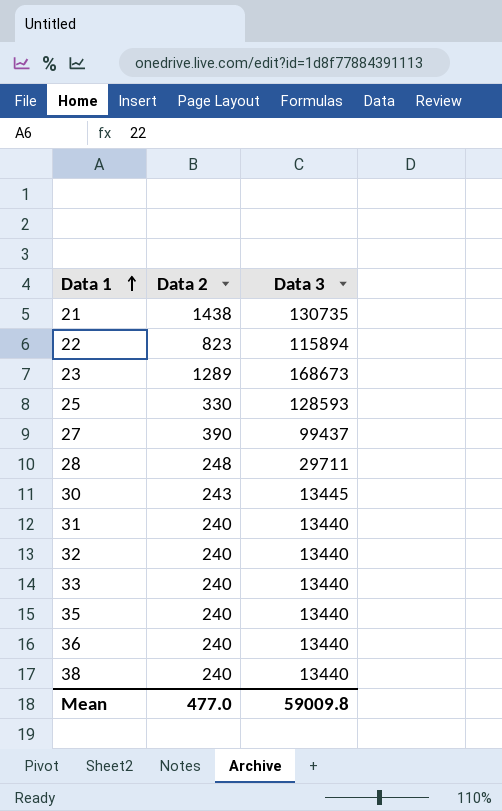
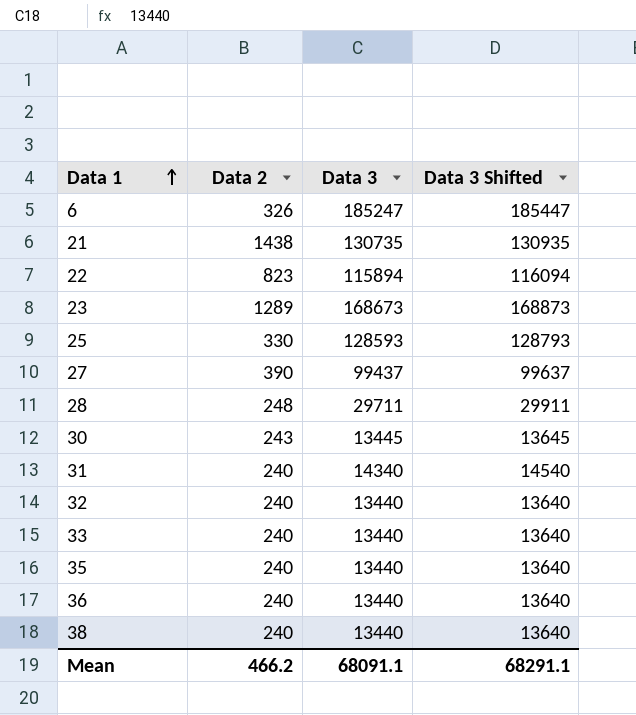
column Data 3 Shifted | formula: none -> [Data 3] + 200
row 6: none -> 326 | 185247 | 185447
31 | Data 3: 13440 -> 14340
Mean | Data 2: 477.0 -> 466.2
Mean | Data 3: 59009.8 -> 68091.1

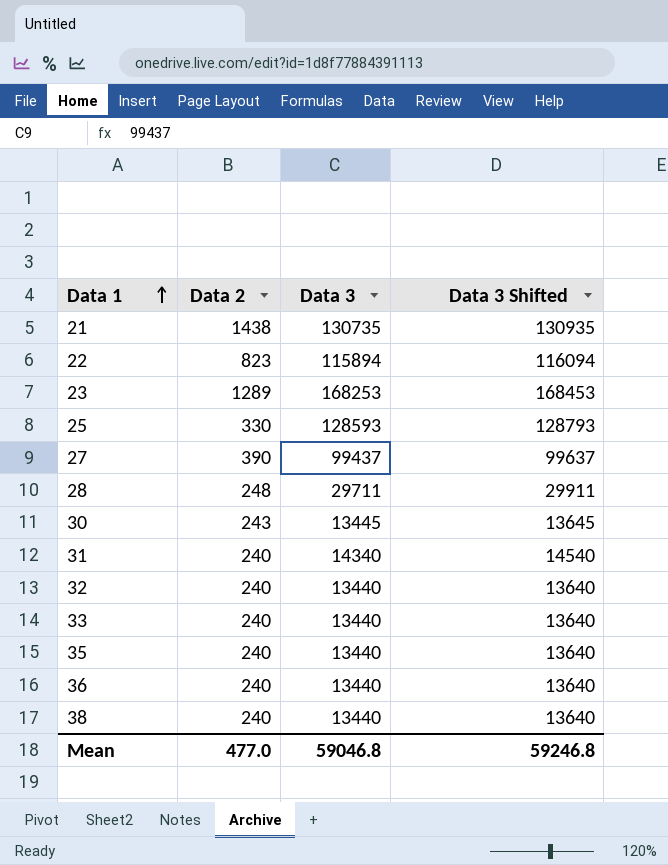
row 6: 326 | 185247 | 185447 -> none
23 | Data 3: 168673 -> 168253
23 | Data 3 Shifted: 168873 -> 168453
Mean | Data 2: 466.2 -> 477.0
Mean | Data 3: 68091.1 -> 59046.8
Mean | Data 3 Shifted: 68291.1 -> 59246.8

